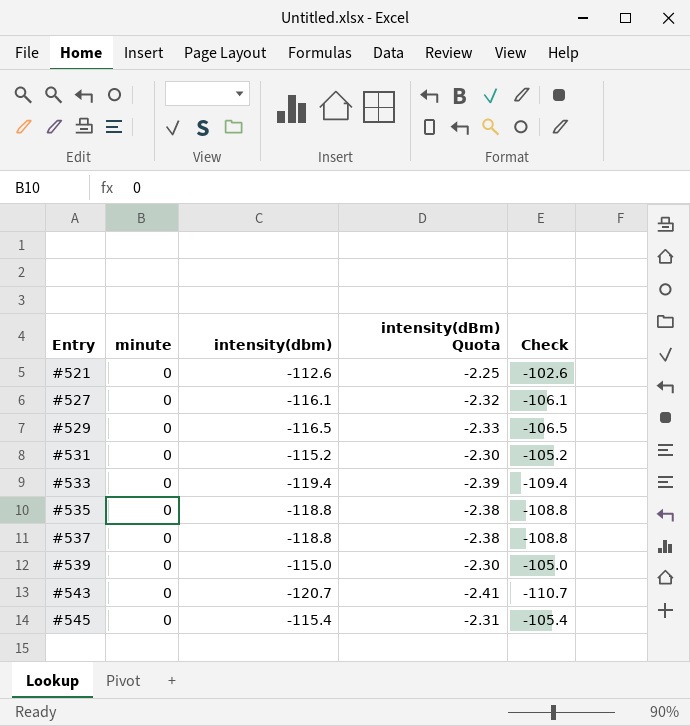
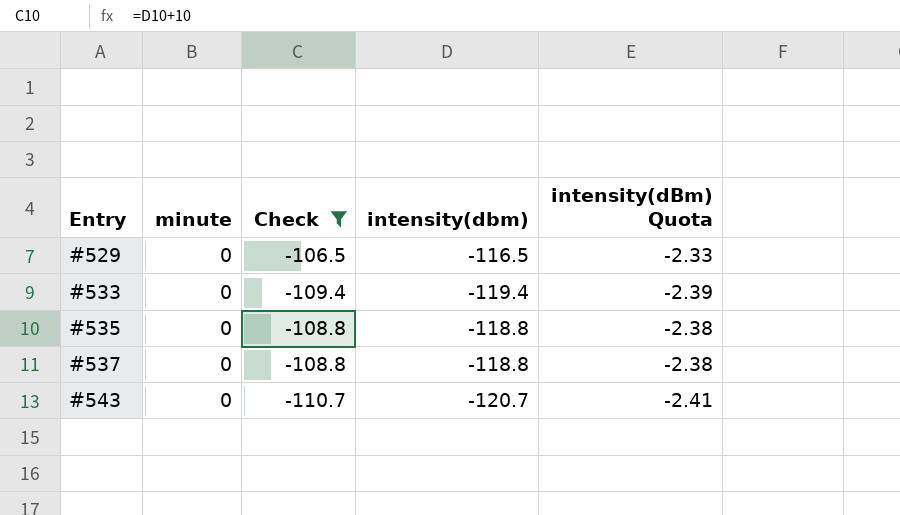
filter: none -> Check <= -106.5
column Check | position: 5 -> 3

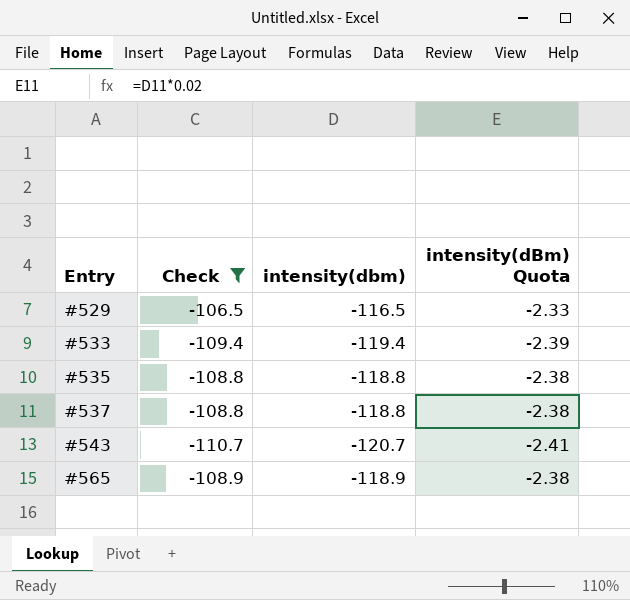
column minute | position: 2 -> none
row #565: none -> -108.9 | -118.9 | -2.38

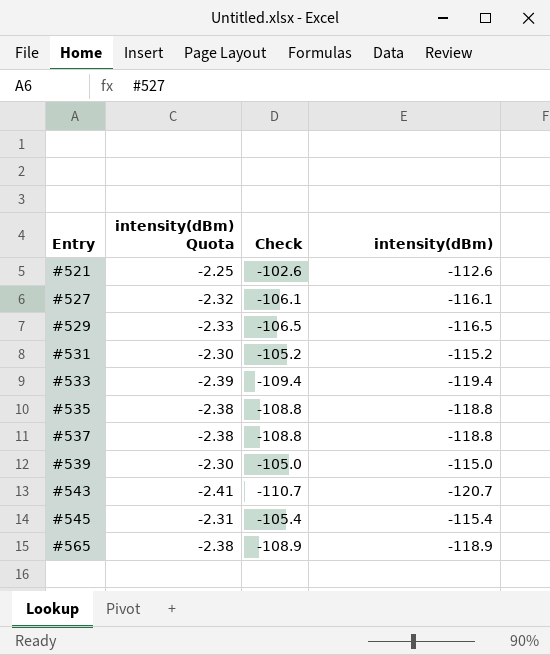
filter: Check <= -106.5 -> none
column intensity(dBm) Quota | position: 4 -> 2
column name: intensity(dbm) -> intensity(dBm)

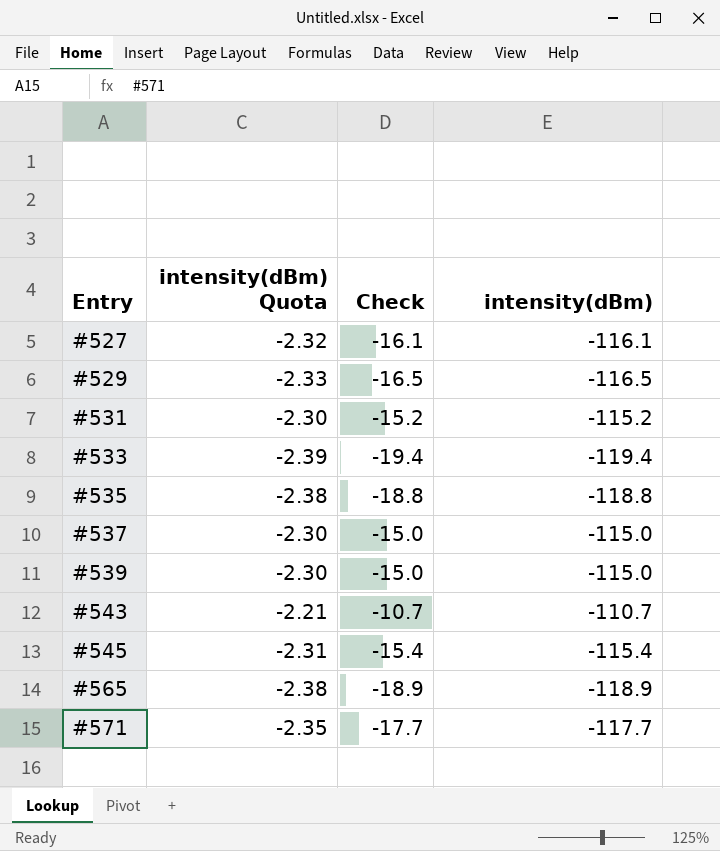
column Check | formula: [intensity(dBm)] + 10 -> [intensity(dBm)] + 100
row #521: -2.25 | -102.6 | -112.6 -> none
#537 | intensity(dBm) Quota: -2.38 -> -2.30
#537 | intensity(dBm): -118.8 -> -115.0
#543 | intensity(dBm) Quota: -2.41 -> -2.21
#543 | intensity(dBm): -120.7 -> -110.7
row #571: none -> -2.35 | -17.7 | -117.7

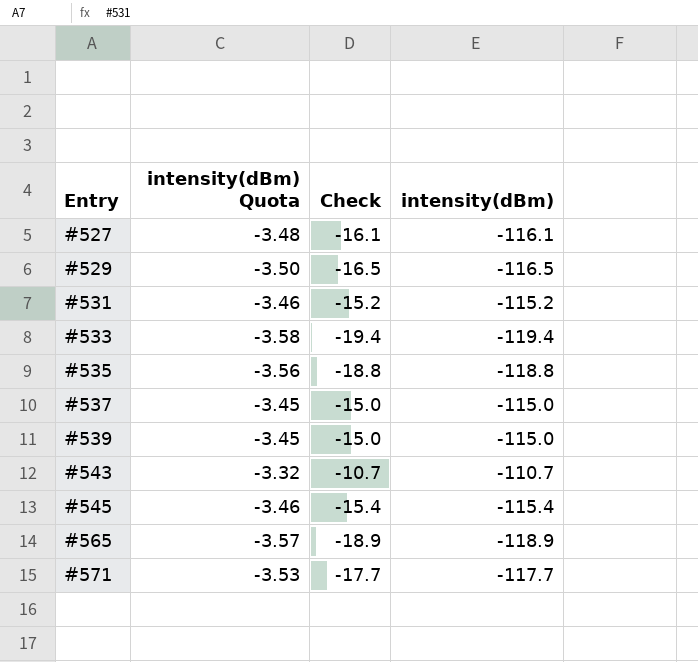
column intensity(dBm) Quota | formula: [intensity(dBm)] * 0.02 -> [intensity(dBm)] * 0.03

